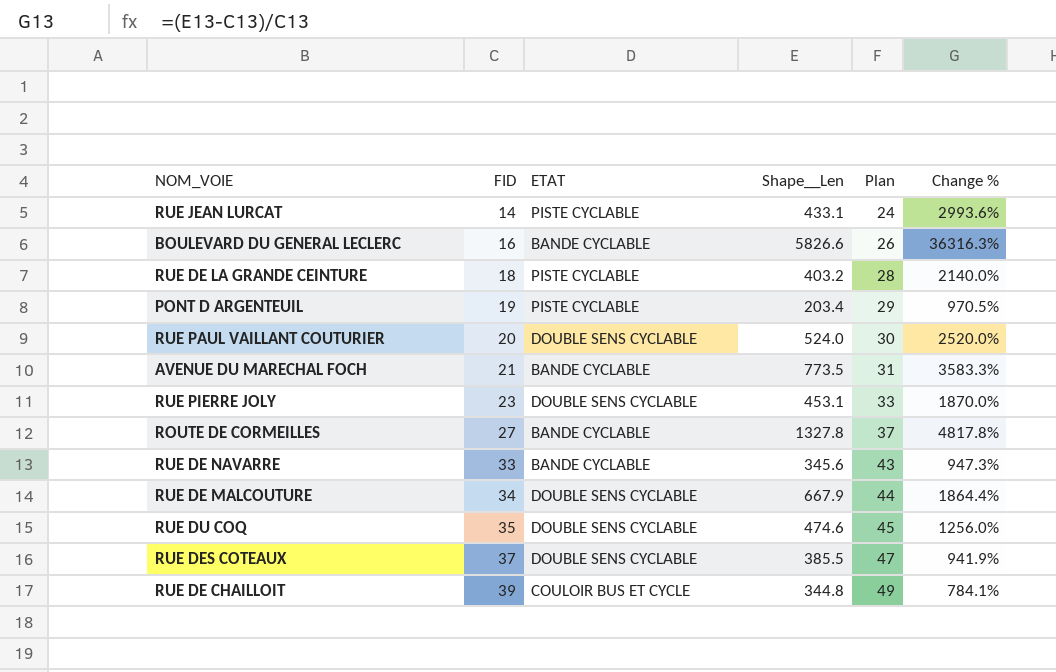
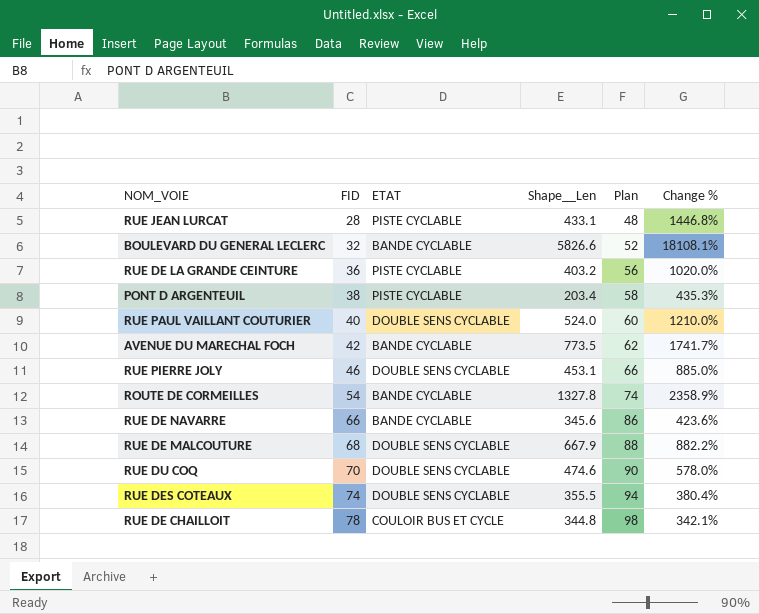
column Plan | formula: [FID] + 10 -> [FID] + 20
RUE JEAN LURCAT | FID: 14 -> 28
RUE JEAN LURCAT | Change %: 2993.6% -> 1446.8%
BOULEVARD DU GENERAL LECLERC | FID: 16 -> 32
BOULEVARD DU GENERAL LECLERC | Change %: 36316.3% -> 18108.1%
RUE DE LA GRANDE CEINTURE | FID: 18 -> 36
RUE DE LA GRANDE CEINTURE | Change %: 2140.0% -> 1020.0%
PONT D ARGENTEUIL | FID: 19 -> 38
PONT D ARGENTEUIL | Change %: 970.5% -> 435.3%
RUE PAUL VAILLANT COUTURIER | FID: 20 -> 40
RUE PAUL VAILLANT COUTURIER | Change %: 2520.0% -> 1210.0%
AVENUE DU MARECHAL FOCH | FID: 21 -> 42
AVENUE DU MARECHAL FOCH | Change %: 3583.3% -> 1741.7%
RUE PIERRE JOLY | FID: 23 -> 46
RUE PIERRE JOLY | Change %: 1870.0% -> 885.0%
ROUTE DE CORMEILLES | FID: 27 -> 54
ROUTE DE CORMEILLES | Change %: 4817.8% -> 2358.9%
RUE DE NAVARRE | FID: 33 -> 66
RUE DE NAVARRE | Change %: 947.3% -> 423.6%
RUE DE MALCOUTURE | FID: 34 -> 68
RUE DE MALCOUTURE | Change %: 1864.4% -> 882.2%
RUE DU COQ | FID: 35 -> 70
RUE DU COQ | Change %: 1256.0% -> 578.0%
RUE DES COTEAUX | FID: 37 -> 74
RUE DES COTEAUX | Shape__Len: 385.5 -> 355.5
RUE DES COTEAUX | Change %: 941.9% -> 380.4%
RUE DE CHAILLOIT | FID: 39 -> 78
RUE DE CHAILLOIT | Change %: 784.1% -> 342.1%

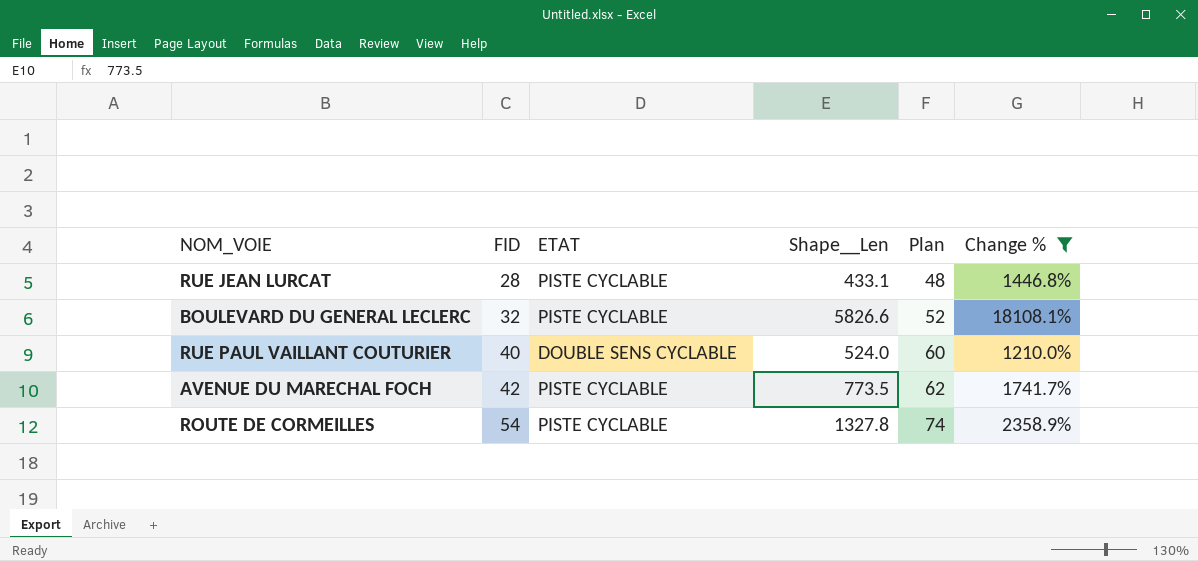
filter: none -> Change % >= 1210.0%
BOULEVARD DU GENERAL LECLERC | ETAT: BANDE CYCLABLE -> PISTE CYCLABLE
AVENUE DU MARECHAL FOCH | ETAT: BANDE CYCLABLE -> PISTE CYCLABLE
ROUTE DE CORMEILLES | ETAT: BANDE CYCLABLE -> PISTE CYCLABLE

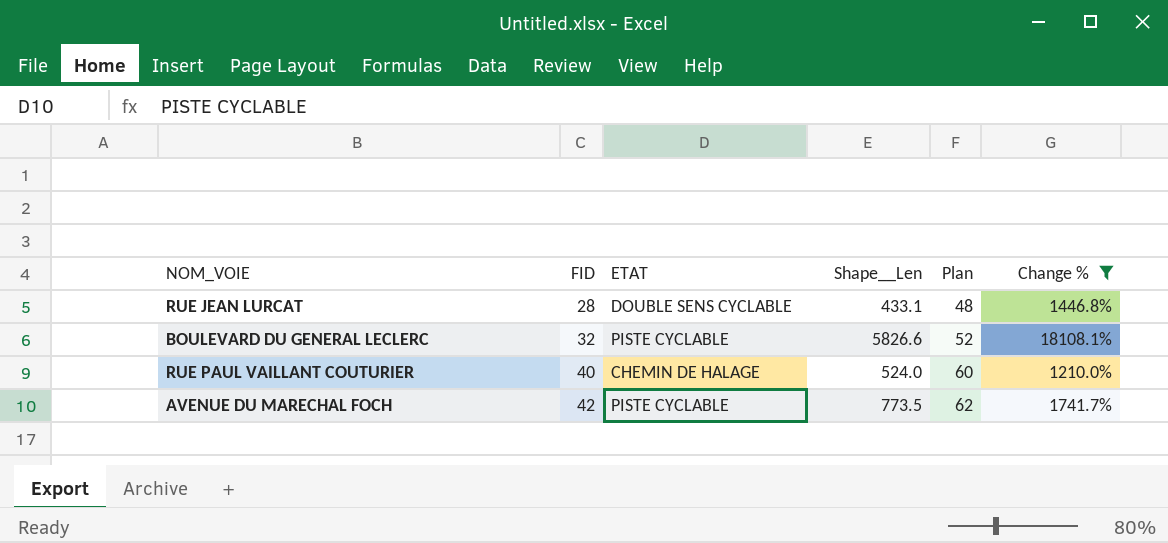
row ROUTE DE CORMEILLES: 54 | PISTE CYCLABLE | 1327.8 | 74 | 2358.9% -> none
RUE JEAN LURCAT | ETAT: PISTE CYCLABLE -> DOUBLE SENS CYCLABLE
RUE PAUL VAILLANT COUTURIER | ETAT: DOUBLE SENS CYCLABLE -> CHEMIN DE HALAGE

